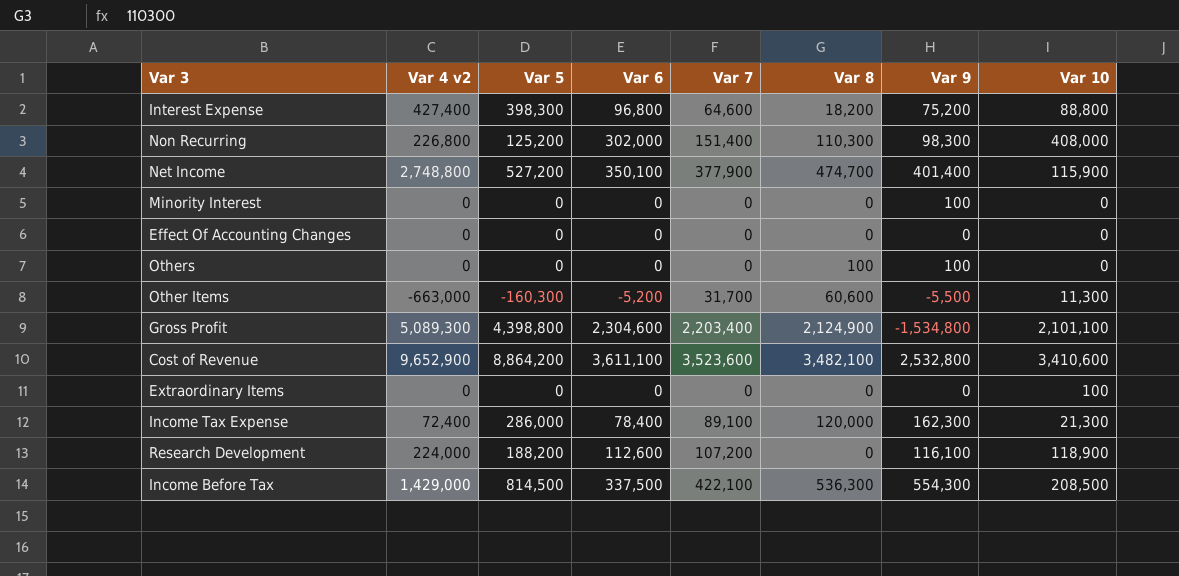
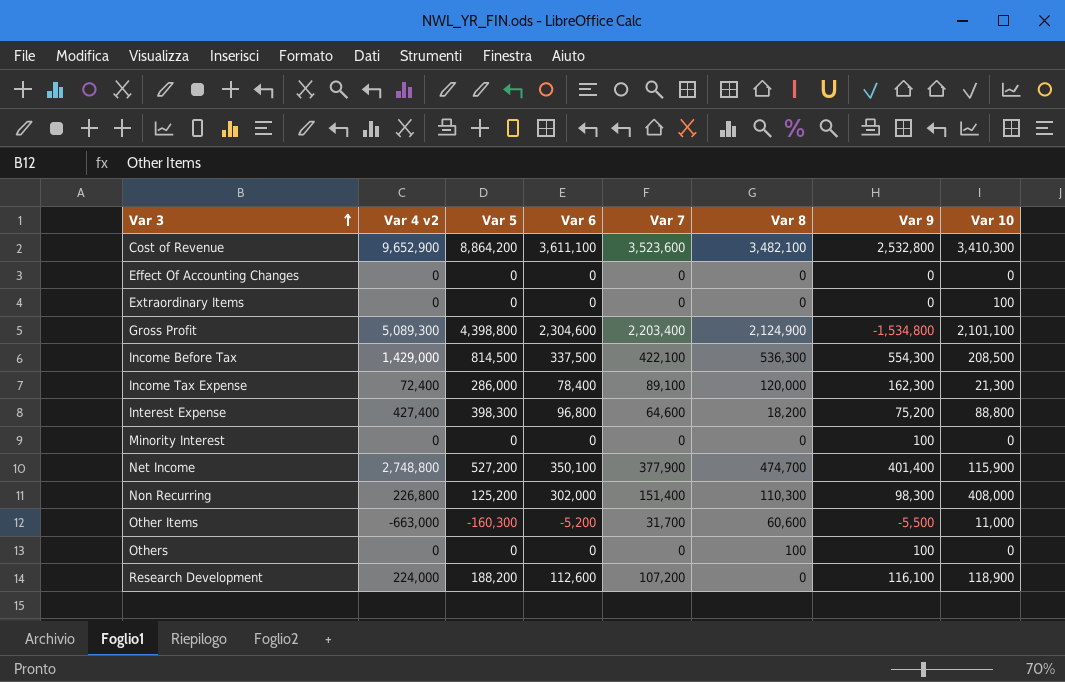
row order: none -> Var 3 ascending
Cost of Revenue | Var 10: 3,410,600 -> 3,410,300
Other Items | Var 10: 11,300 -> 11,000

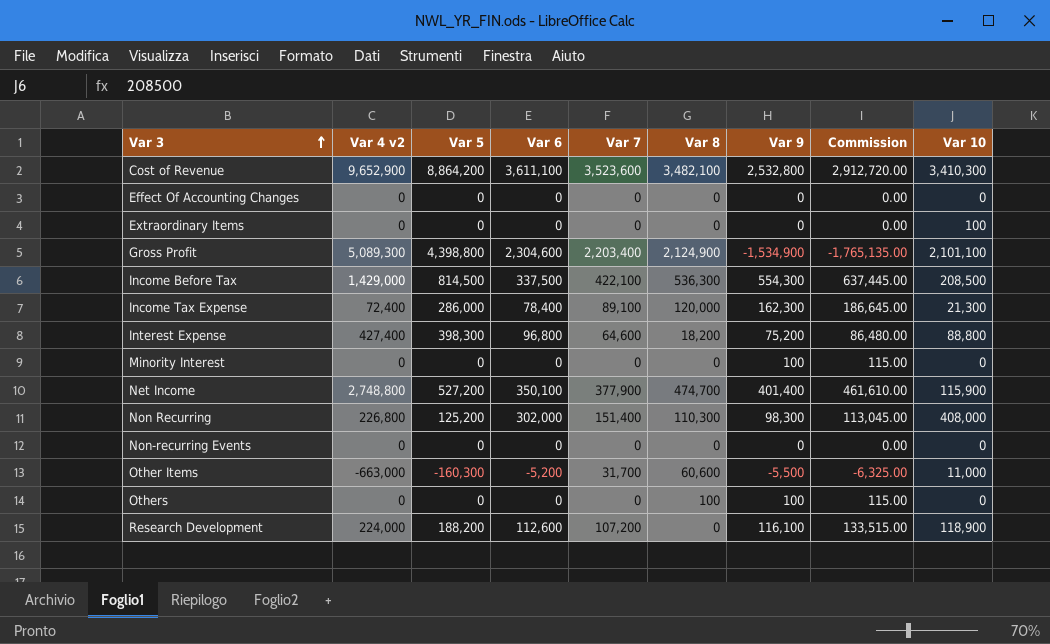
column Commission | formula: none -> [Var 9] * 1.15
Gross Profit | Var 9: -1,534,800 -> -1,534,900
row Non-recurring Events: none -> 0 | 0 | 0 | 0 | 0 | 0 | 0.00 | 0

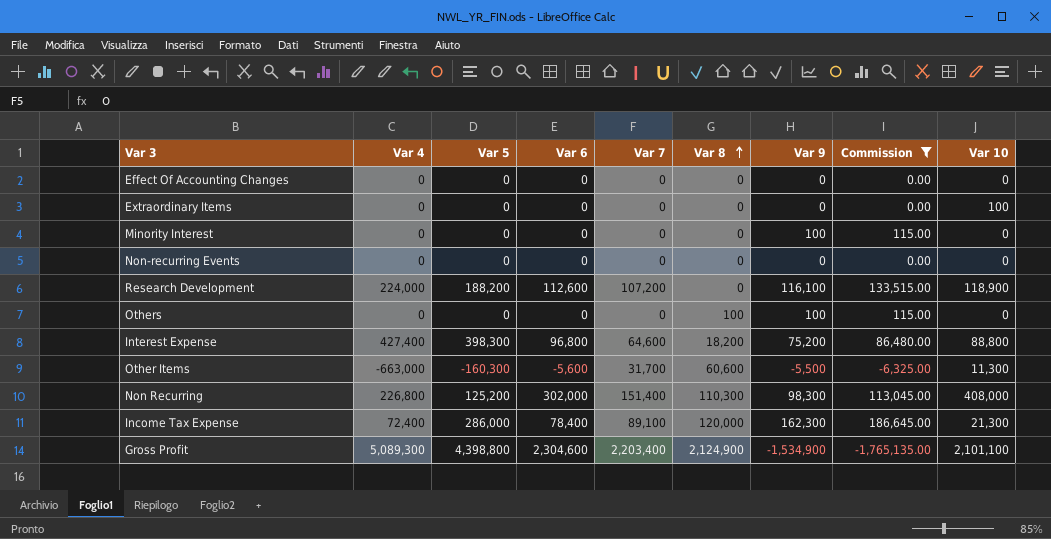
filter: none -> Commission <= 186,645.00
row order: Var 3 ascending -> Var 8 ascending
column name: Var 4 v2 -> Var 4
Other Items | Var 6: -5,200 -> -5,600
Other Items | Var 10: 11,000 -> 11,300

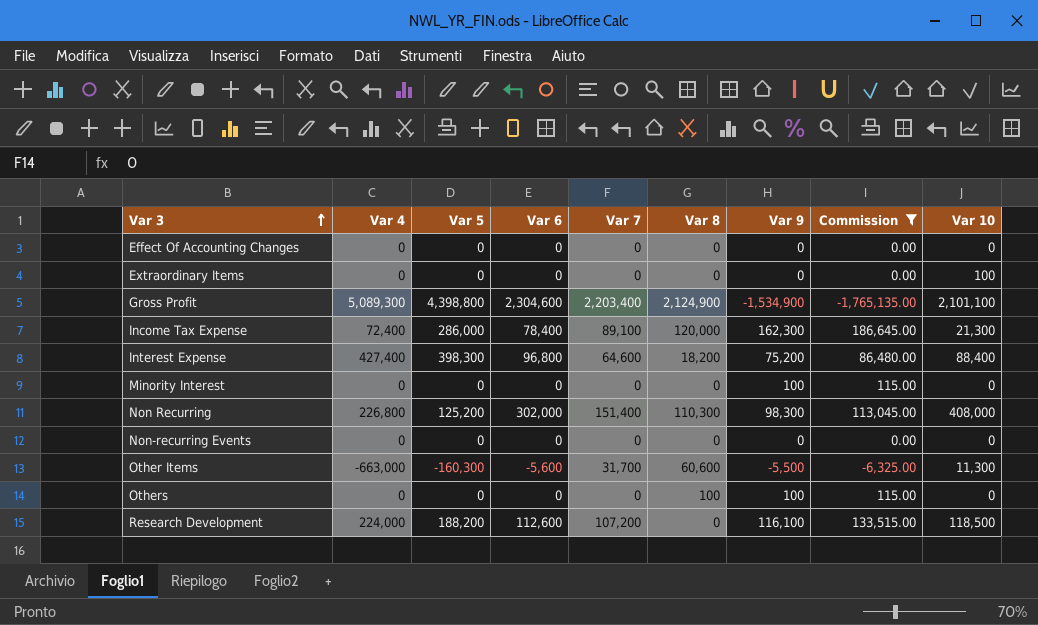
row order: Var 8 ascending -> Var 3 ascending
Interest Expense | Var 10: 88,800 -> 88,400
Research Development | Var 10: 118,900 -> 118,500

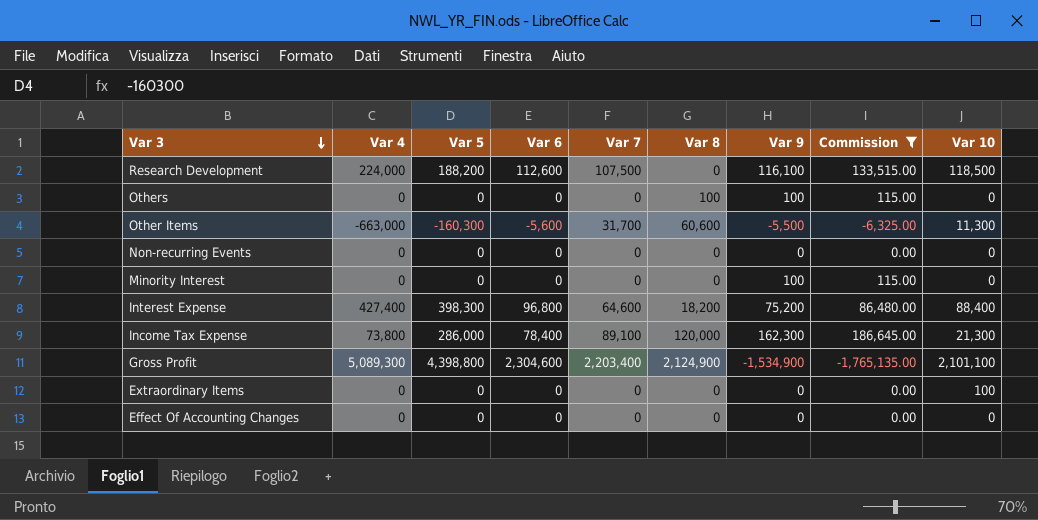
row order: Var 3 ascending -> Var 3 descending
row Non Recurring: 226,800 | 125,200 | 302,000 | 151,400 | 110,300 | 98,300 | 113,045.00 | 408,000 -> none
Research Development | Var 7: 107,200 -> 107,500
Income Tax Expense | Var 4: 72,400 -> 73,800

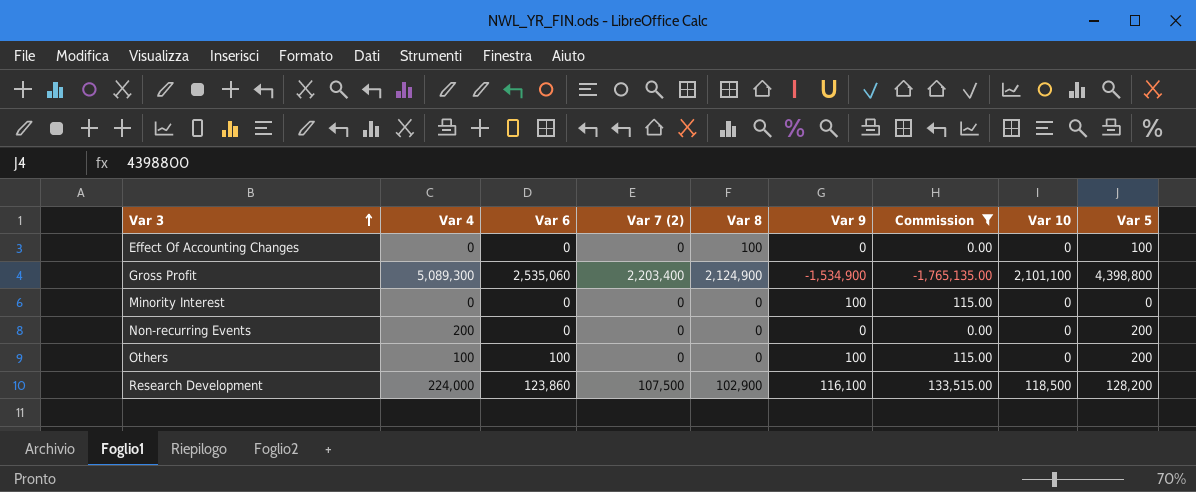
row order: Var 3 descending -> Var 3 ascending
column name: Var 7 -> Var 7 (2)
column Var 5 | position: 3 -> 9
row Other Items: -663,000 | -160,300 | -5,600 | 31,700 | 60,600 | -5,500 | -6,325.00 | 11,300 -> none
row Interest Expense: 427,400 | 398,300 | 96,800 | 64,600 | 18,200 | 75,200 | 86,480.00 | 88,400 -> none
row Income Tax Expense: 73,800 | 286,000 | 78,400 | 89,100 | 120,000 | 162,300 | 186,645.00 | 21,300 -> none
row Extraordinary Items: 0 | 0 | 0 | 0 | 0 | 0 | 0.00 | 100 -> none
Effect Of Accounting Changes | Var 8: 0 -> 100
Effect Of Accounting Changes | Var 5: 0 -> 100
Gross Profit | Var 6: 2,304,600 -> 2,535,060
Non-recurring Events | Var 4: 0 -> 200
Non-recurring Events | Var 5: 0 -> 200
Others | Var 4: 0 -> 100
Others | Var 6: 0 -> 100
Others | Var 8: 100 -> 0
Others | Var 5: 0 -> 200
Research Development | Var 6: 112,600 -> 123,860
Research Development | Var 8: 0 -> 102,900
Research Development | Var 5: 188,200 -> 128,200

